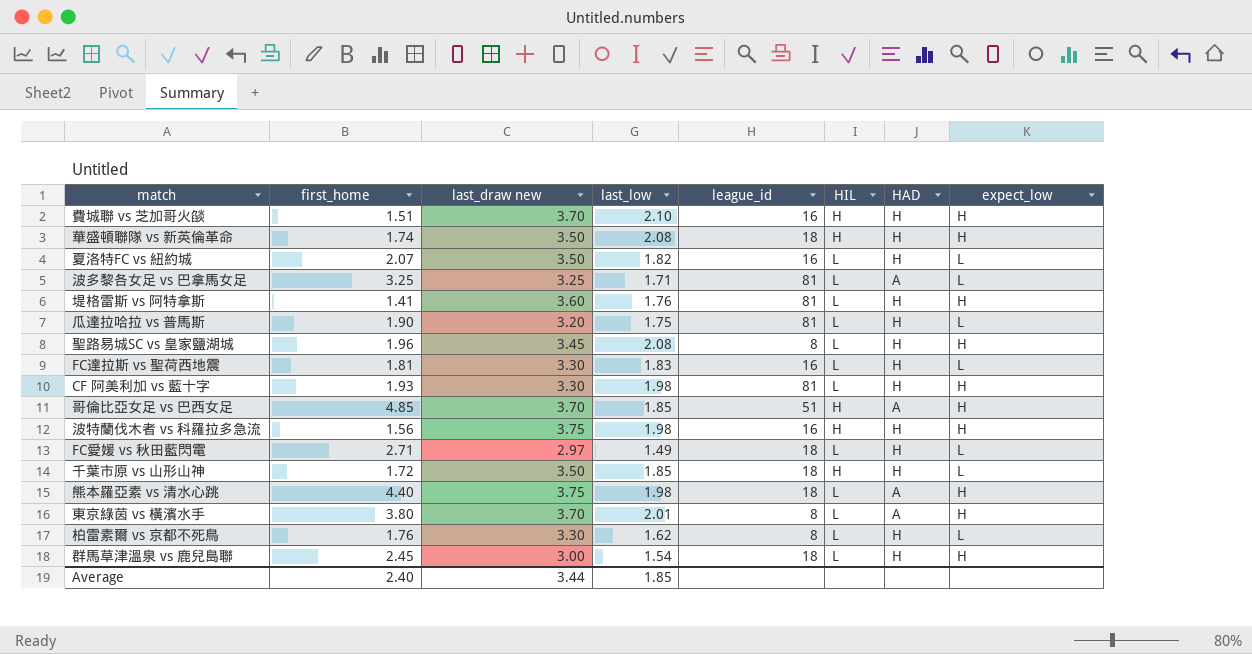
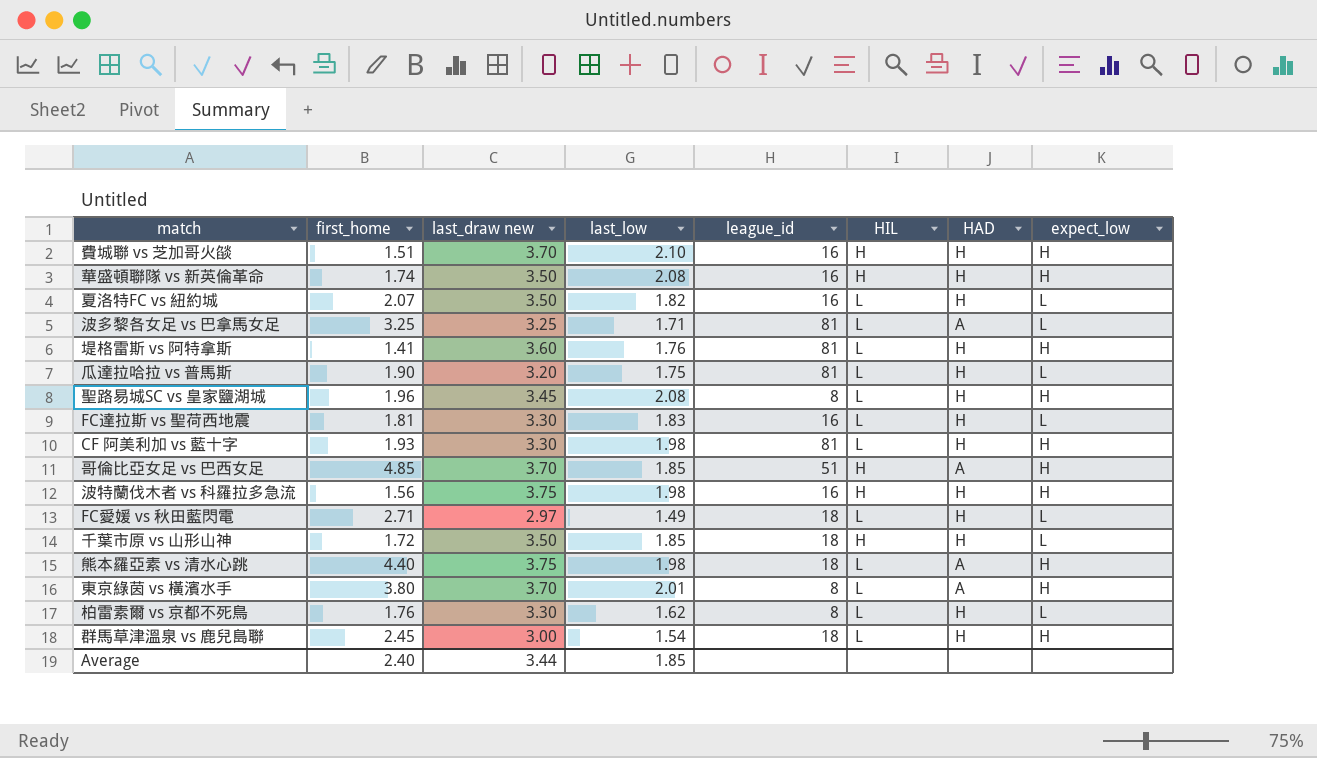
華盛頓聯隊 vs 新英倫革命 | league_id: 18 -> 16

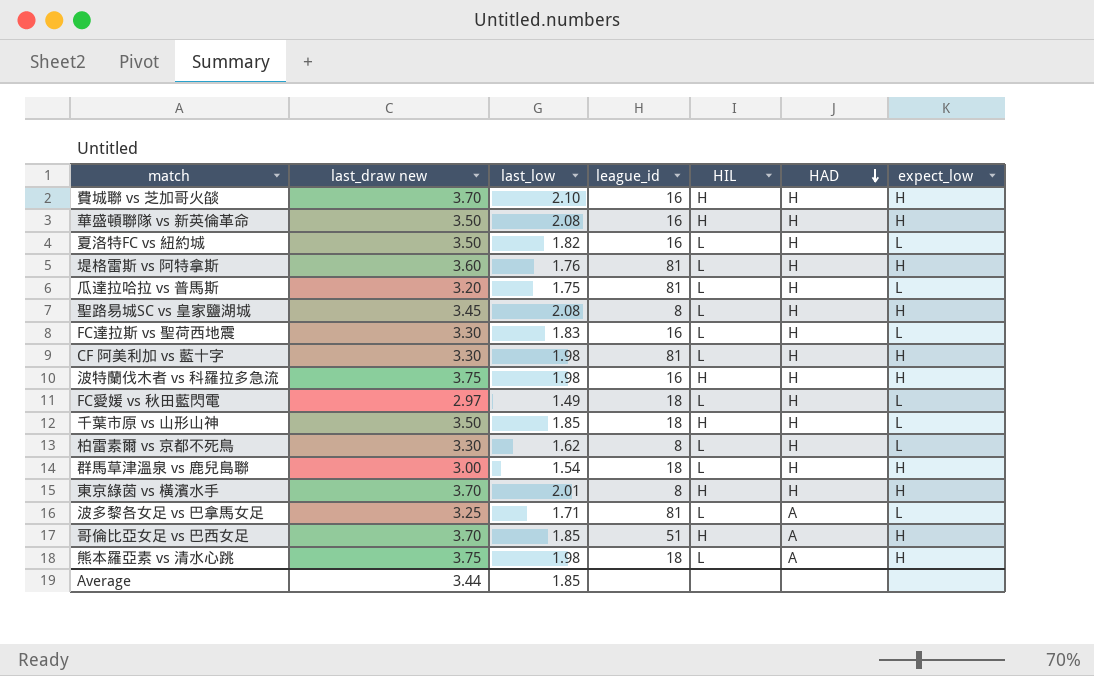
row order: none -> HAD descending
column first_home | position: 2 -> none
東京綠茵 vs 橫濱水手 | HIL: L -> H
東京綠茵 vs 橫濱水手 | HAD: A -> H

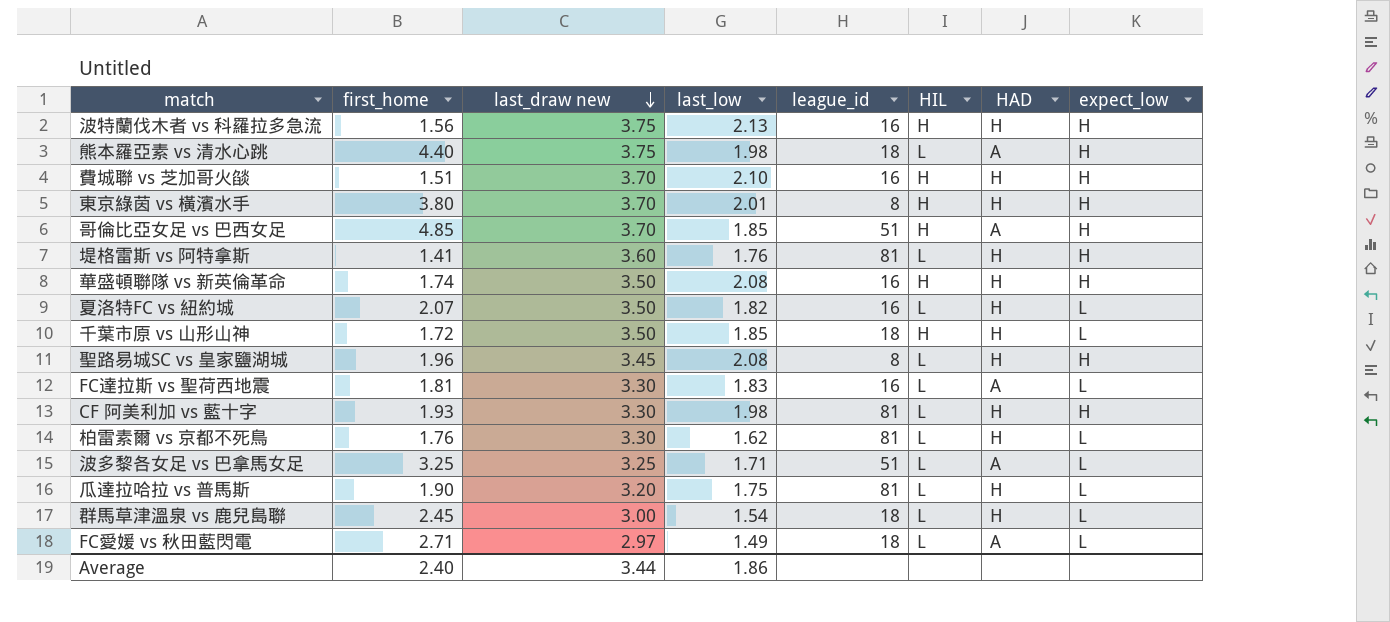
row order: HAD descending -> last_draw new descending
column first_home | position: none -> 2
波特蘭伐木者 vs 科羅拉多急流 | last_low: 1.98 -> 2.13
FC達拉斯 vs 聖荷西地震 | HAD: H -> A
柏雷素爾 vs 京都不死鳥 | league_id: 8 -> 81
波多黎各女足 vs 巴拿馬女足 | league_id: 81 -> 51
群馬草津溫泉 vs 鹿兒島聯 | expect_low: H -> L
FC愛媛 vs 秋田藍閃電 | HAD: H -> A
Average | last_low: 1.85 -> 1.86

